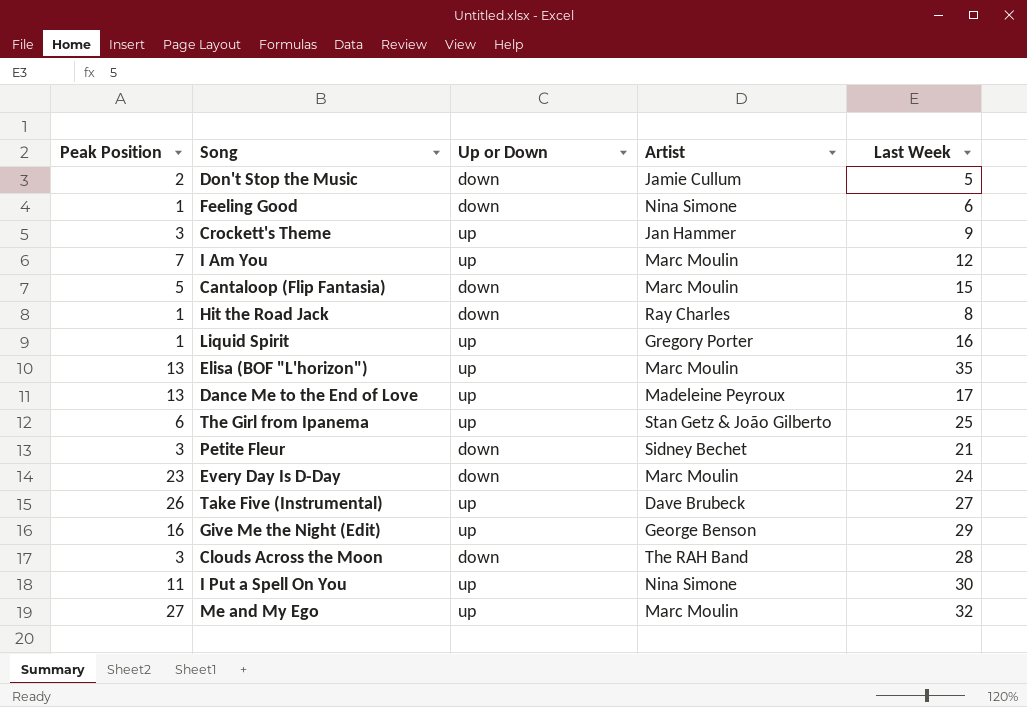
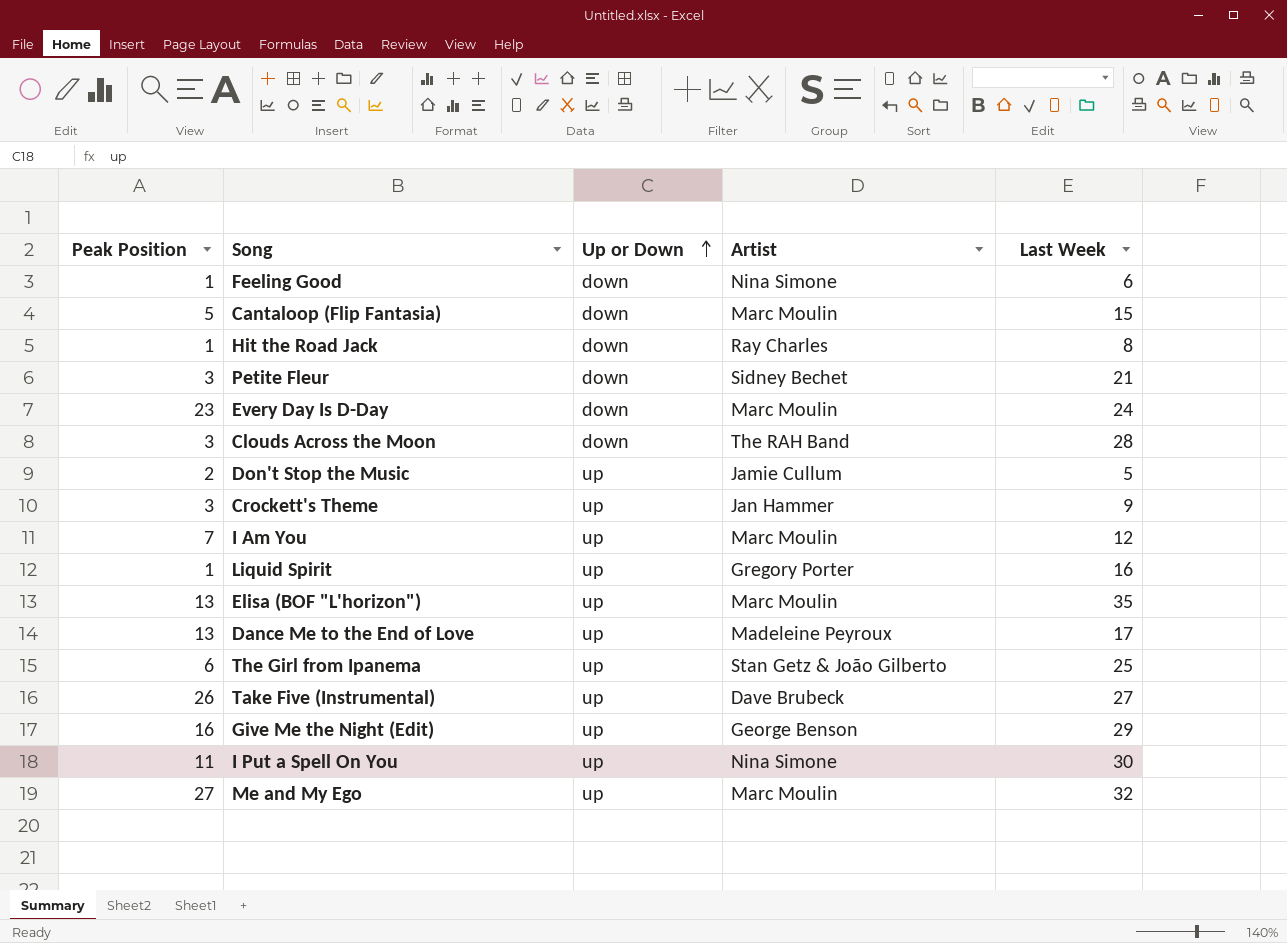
row order: none -> Up or Down ascending
Don't Stop the Music | Up or Down: down -> up

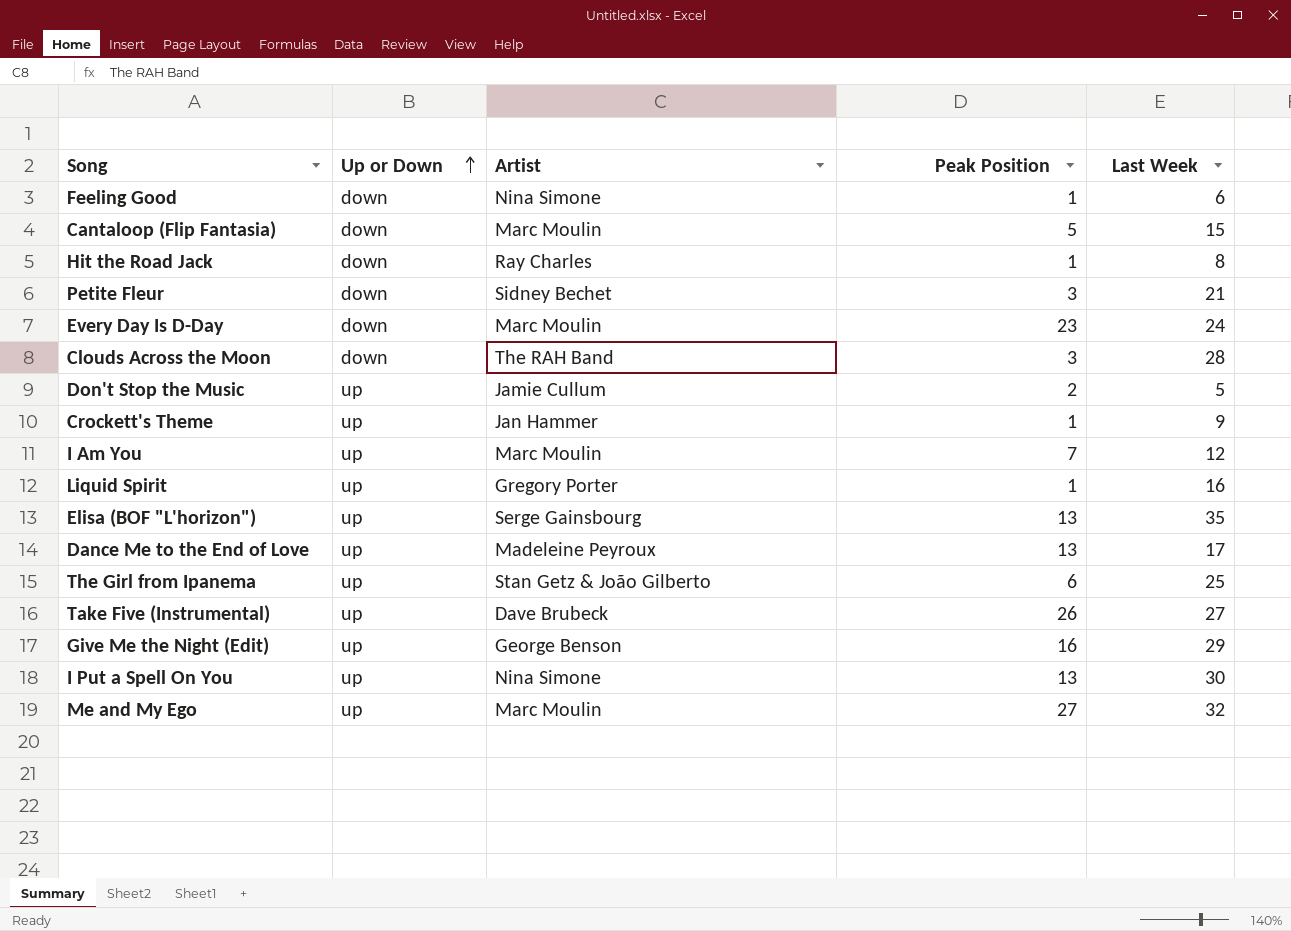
column Peak Position | position: 1 -> 4
Crockett's Theme | Peak Position: 3 -> 1
Elisa (BOF "L'horizon") | Artist: Marc Moulin -> Serge Gainsbourg
I Put a Spell On You | Peak Position: 11 -> 13

